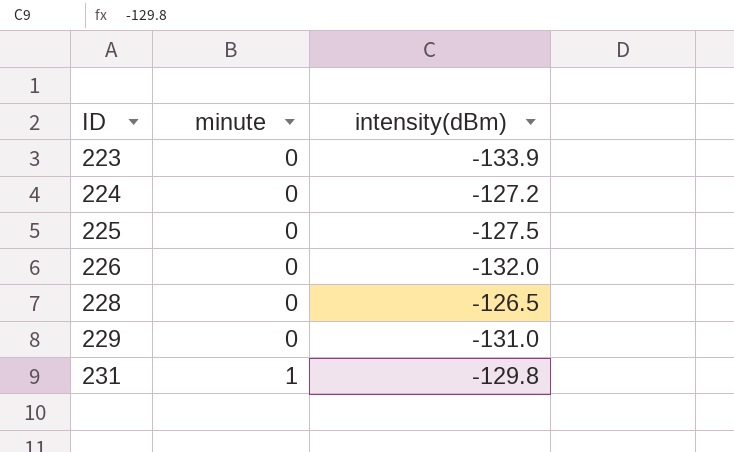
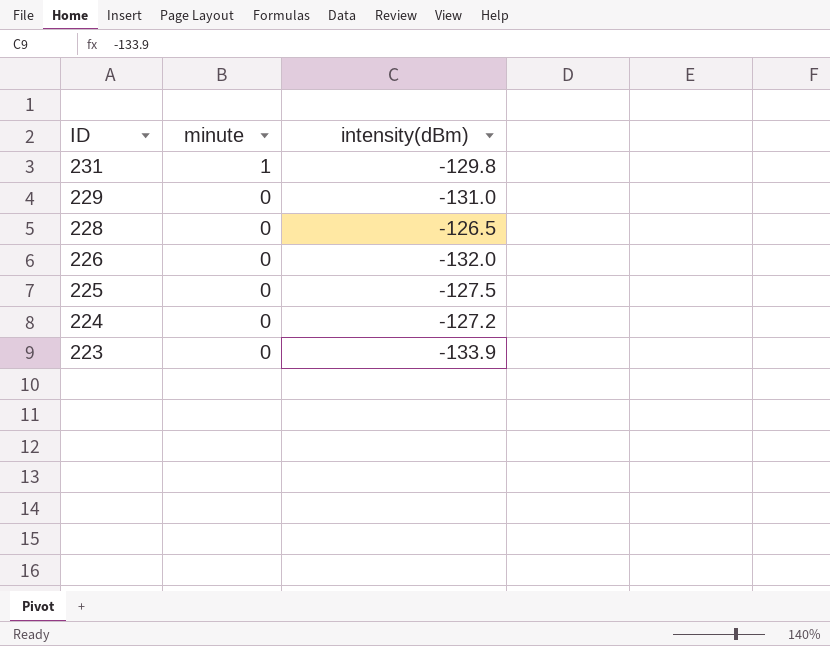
row order: ID ascending -> ID descending

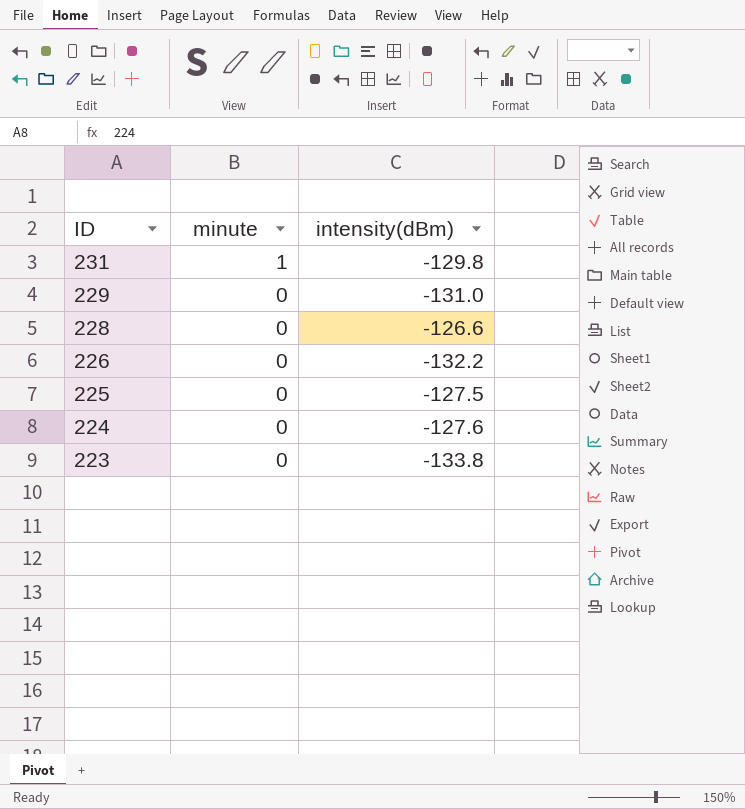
228 | intensity(dBm): -126.5 -> -126.6
226 | intensity(dBm): -132.0 -> -132.2
224 | intensity(dBm): -127.2 -> -127.6
223 | intensity(dBm): -133.9 -> -133.8

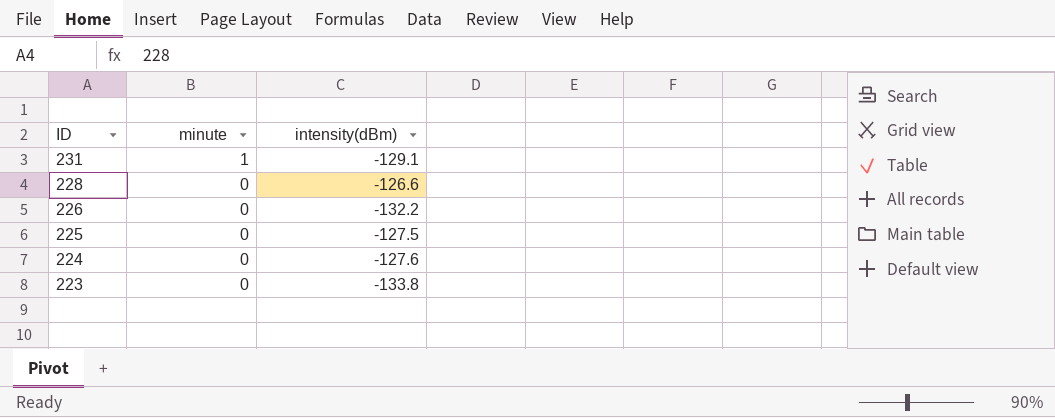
row 229: 0 | -131.0 -> none
231 | intensity(dBm): -129.8 -> -129.1

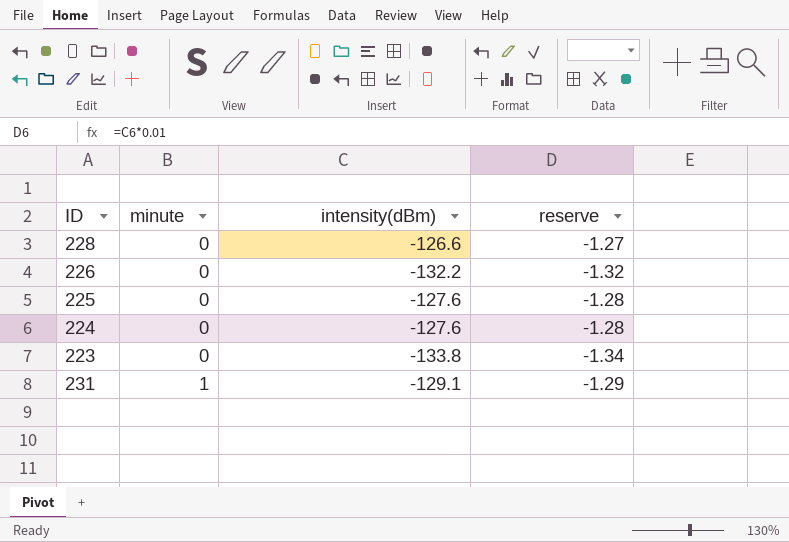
row order: ID descending -> minute ascending
column reserve | formula: none -> [intensity(dBm)] * 0.01
225 | intensity(dBm): -127.5 -> -127.6

